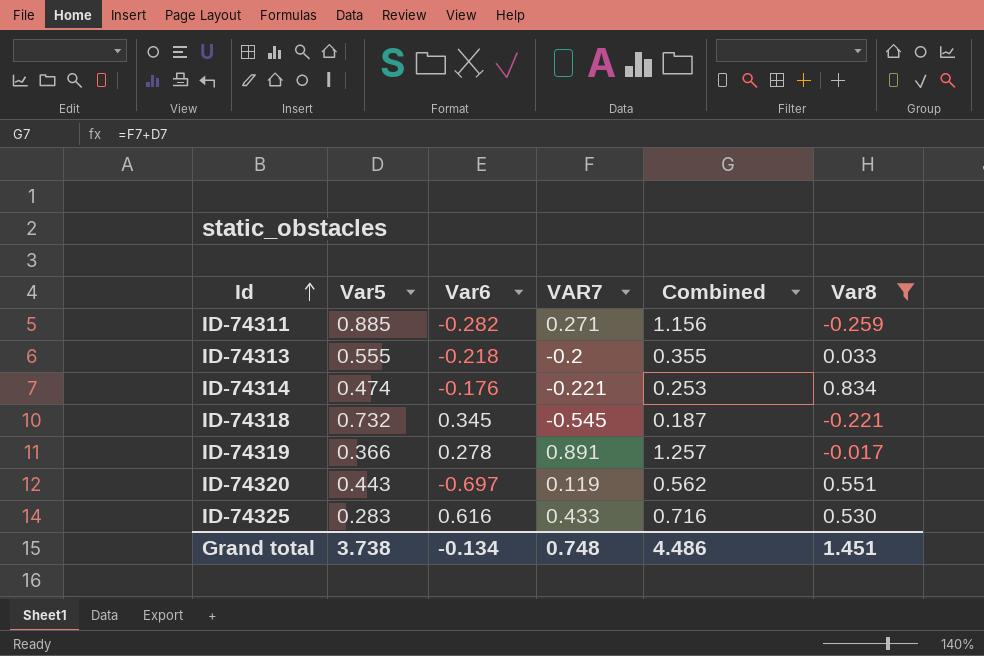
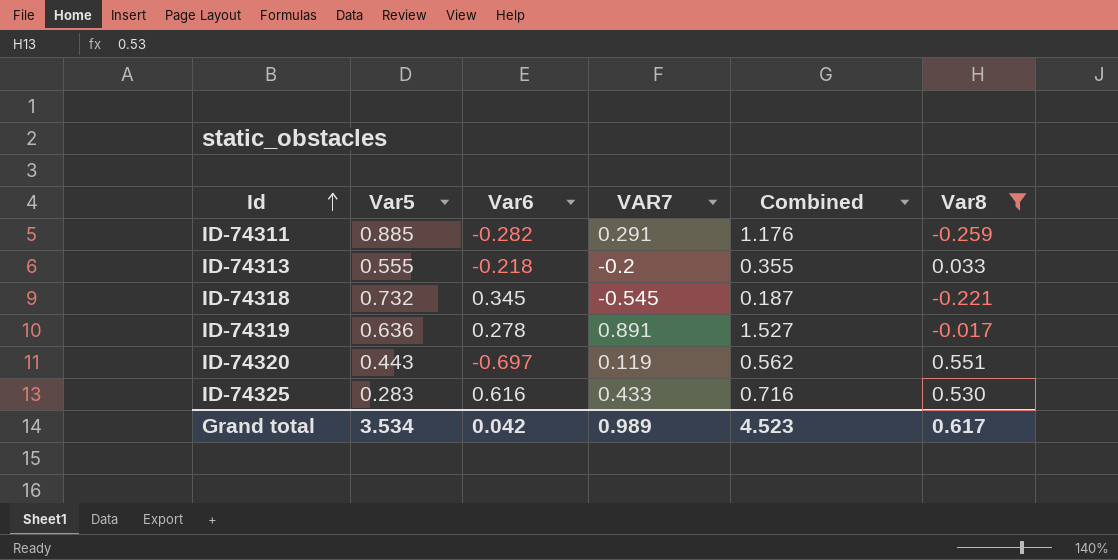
row ID-74314: 0.474 | -0.176 | -0.221 | 0.253 | 0.834 -> none
ID-74311 | VAR7: 0.271 -> 0.291
ID-74311 | Combined: 1.156 -> 1.176
ID-74319 | Var5: 0.366 -> 0.636
ID-74319 | Combined: 1.257 -> 1.527
Grand total | Var5: 3.738 -> 3.534
Grand total | Var6: -0.134 -> 0.042
Grand total | VAR7: 0.748 -> 0.989
Grand total | Combined: 4.486 -> 4.523
Grand total | Var8: 1.451 -> 0.617

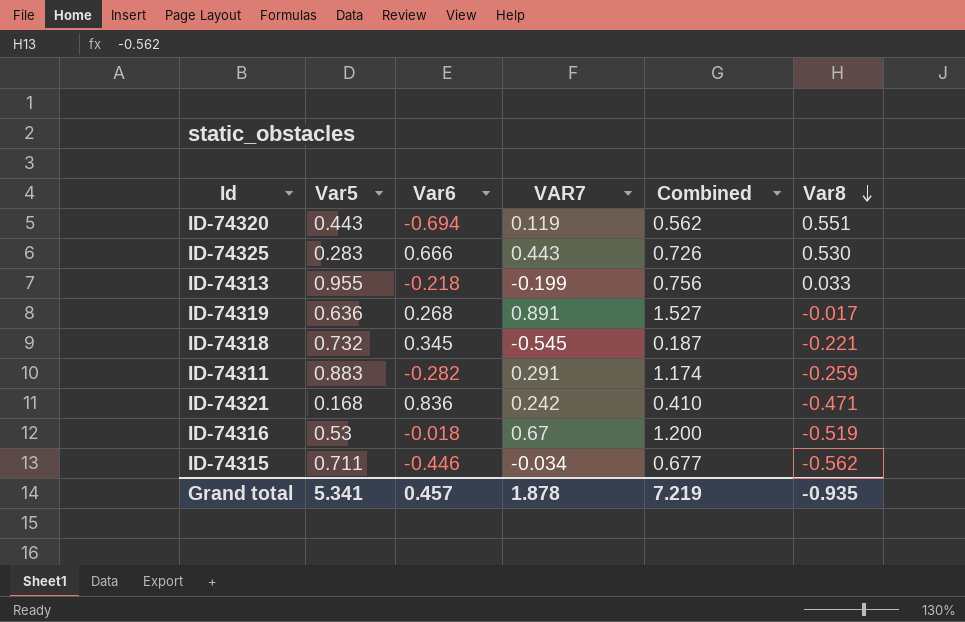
filter: Var8 >= -0.259 -> none
row order: Id ascending -> Var8 descending
ID-74320 | Var6: -0.697 -> -0.694
ID-74325 | Var6: 0.616 -> 0.666
ID-74325 | VAR7: 0.433 -> 0.443
ID-74325 | Combined: 0.716 -> 0.726
ID-74313 | Var5: 0.555 -> 0.955
ID-74313 | VAR7: -0.2 -> -0.199
ID-74313 | Combined: 0.355 -> 0.756
ID-74319 | Var6: 0.278 -> 0.268
ID-74311 | Var5: 0.885 -> 0.883
ID-74311 | Combined: 1.176 -> 1.174
Grand total | Var5: 3.534 -> 5.341
Grand total | Var6: 0.042 -> 0.457
Grand total | VAR7: 0.989 -> 1.878
Grand total | Combined: 4.523 -> 7.219
Grand total | Var8: 0.617 -> -0.935

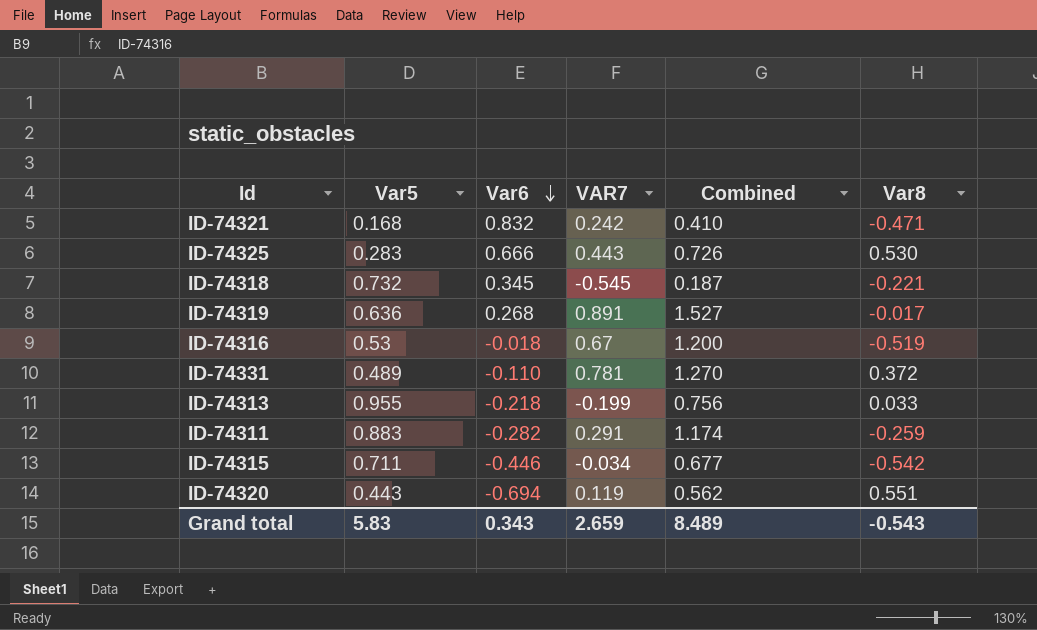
row order: Var8 descending -> Var6 descending
ID-74321 | Var6: 0.836 -> 0.832
row ID-74331: none -> 0.489 | -0.110 | 0.781 | 1.270 | 0.372
ID-74315 | Var8: -0.562 -> -0.542
Grand total | Var5: 5.341 -> 5.83
Grand total | Var6: 0.457 -> 0.343
Grand total | VAR7: 1.878 -> 2.659
Grand total | Combined: 7.219 -> 8.489
Grand total | Var8: -0.935 -> -0.543

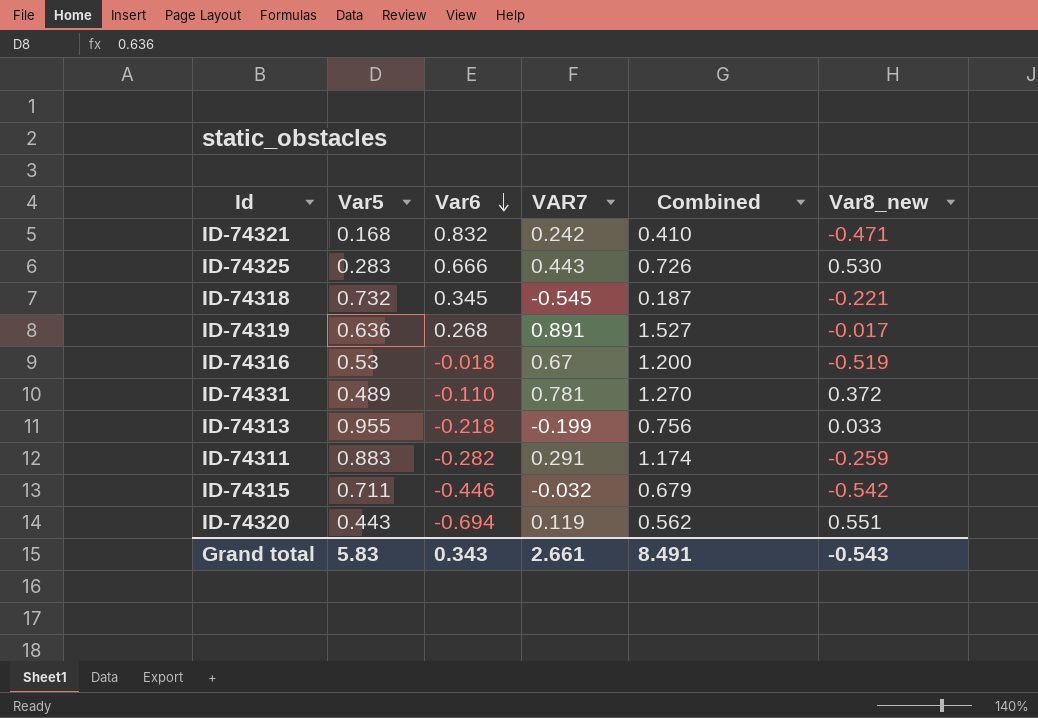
column name: Var8 -> Var8_new
ID-74315 | VAR7: -0.034 -> -0.032
ID-74315 | Combined: 0.677 -> 0.679
Grand total | VAR7: 2.659 -> 2.661
Grand total | Combined: 8.489 -> 8.491

